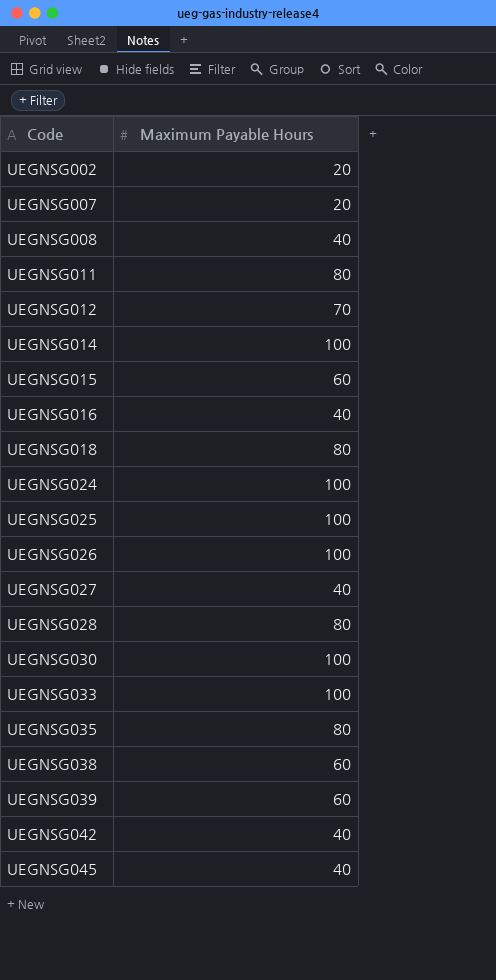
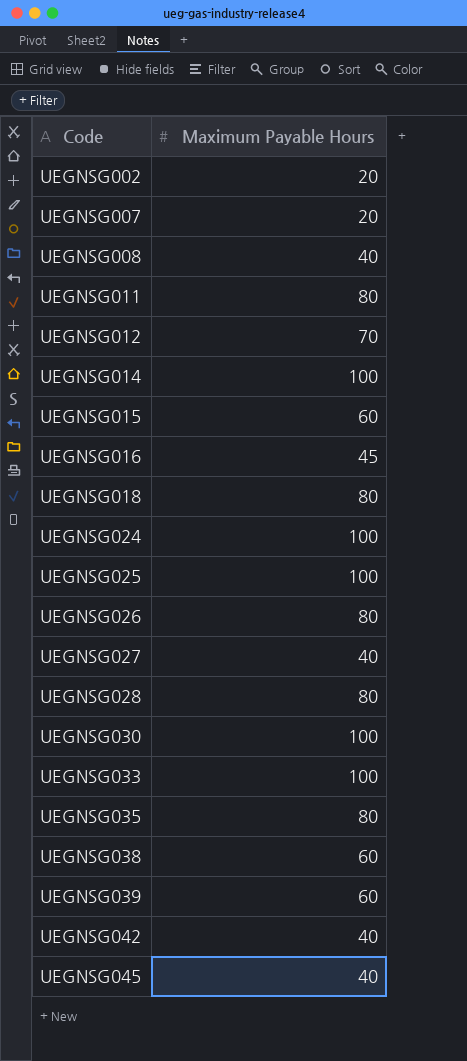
UEGNSG016 | Maximum Payable Hours: 40 -> 45
UEGNSG026 | Maximum Payable Hours: 100 -> 80

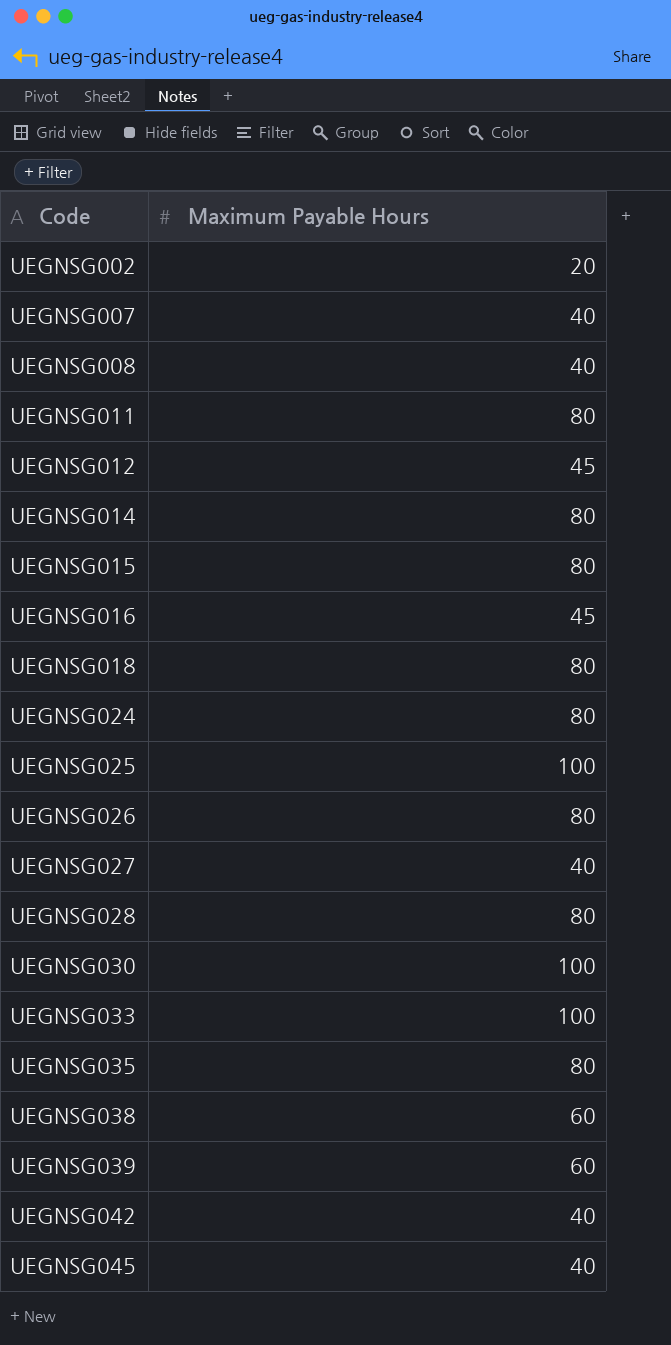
UEGNSG007 | Maximum Payable Hours: 20 -> 40
UEGNSG012 | Maximum Payable Hours: 70 -> 45
UEGNSG014 | Maximum Payable Hours: 100 -> 80
UEGNSG015 | Maximum Payable Hours: 60 -> 80
UEGNSG024 | Maximum Payable Hours: 100 -> 80

